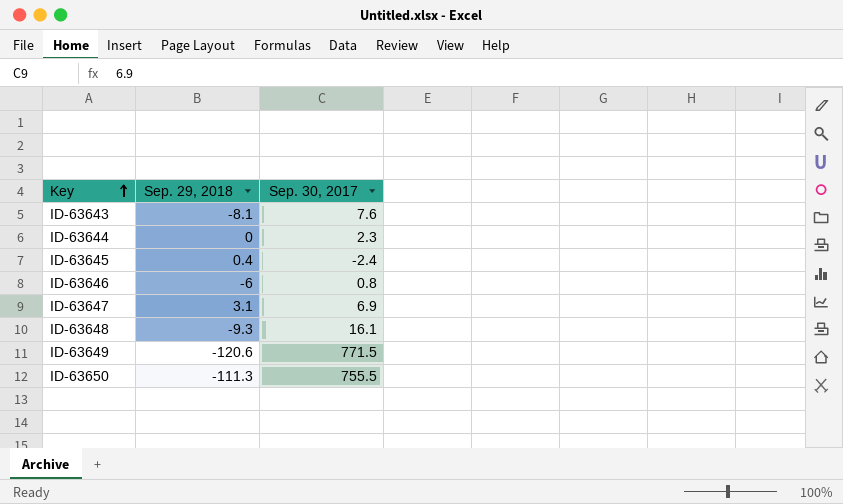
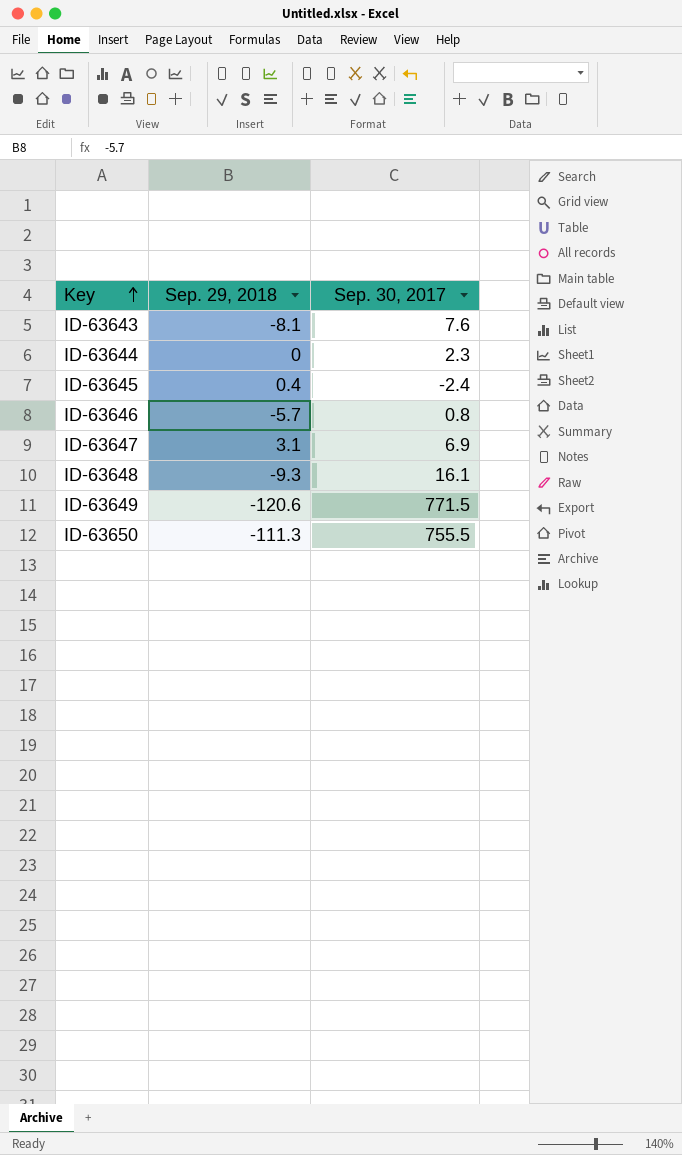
ID-63646 | Sep. 29, 2018: -6 -> -5.7

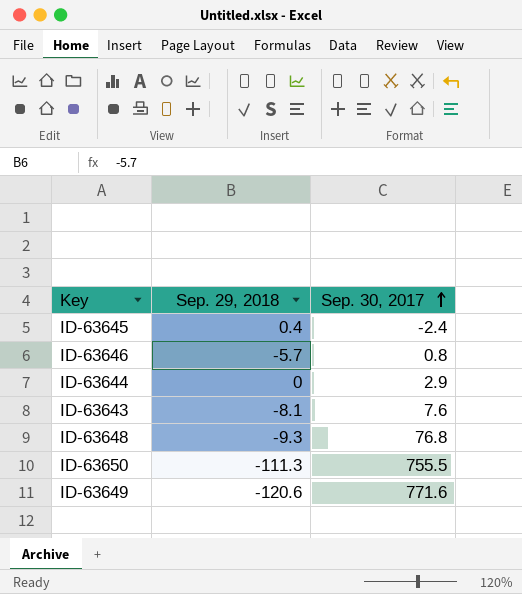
row order: Key ascending -> Sep. 30, 2017 ascending
row ID-63647: 3.1 | 6.9 -> none
ID-63644 | Sep. 30, 2017: 2.3 -> 2.9
ID-63648 | Sep. 30, 2017: 16.1 -> 76.8
ID-63649 | Sep. 30, 2017: 771.5 -> 771.6

